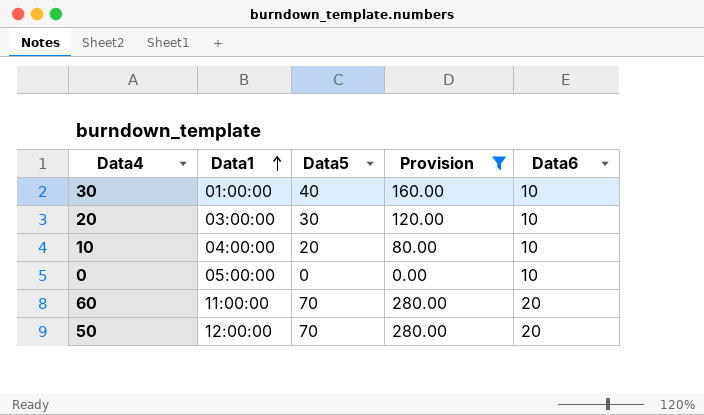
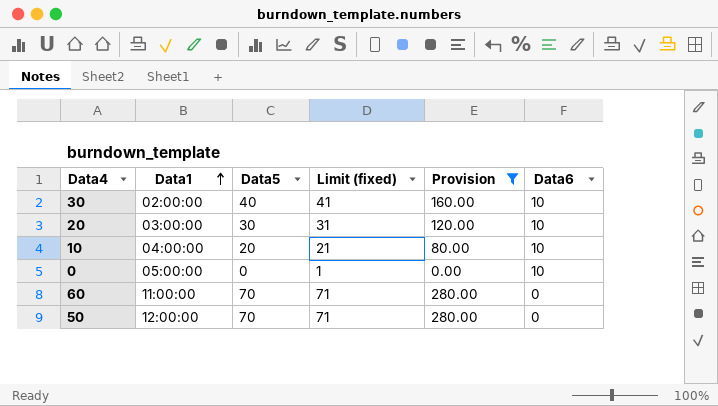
column Limit (fixed) | formula: none -> [Data5] + 1
30 | Data1: 01:00:00 -> 02:00:00
60 | Data6: 20 -> 0
50 | Data6: 20 -> 0

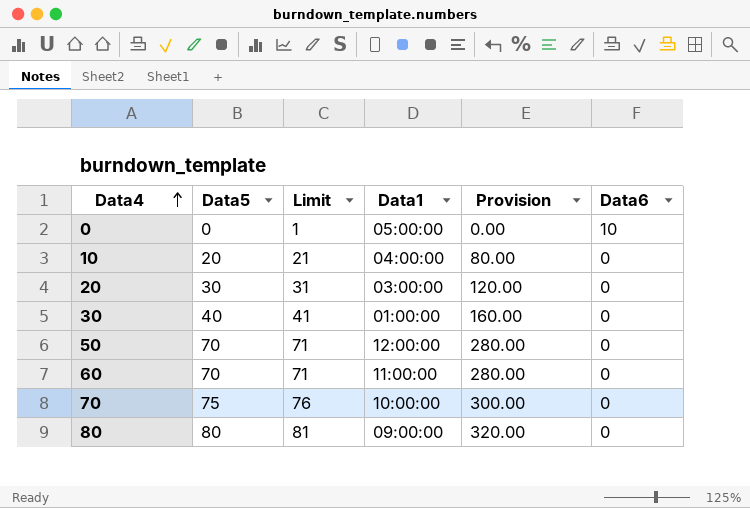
filter: Provision <= 280.00 -> none
row order: Data1 ascending -> Data4 ascending
column name: Limit (fixed) -> Limit
column Data1 | position: 2 -> 4
10 | Data6: 10 -> 0
20 | Data6: 10 -> 0
30 | Data1: 02:00:00 -> 01:00:00
30 | Data6: 10 -> 0

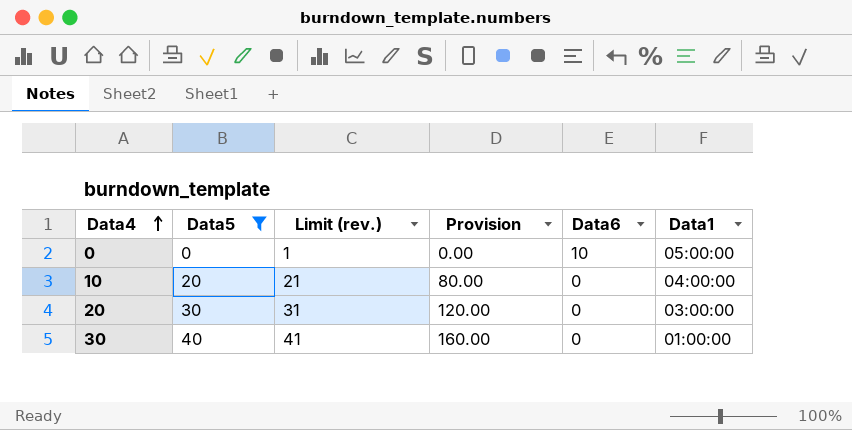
filter: none -> Data5 <= 40
column name: Limit -> Limit (rev.)
column Data1 | position: 4 -> 6

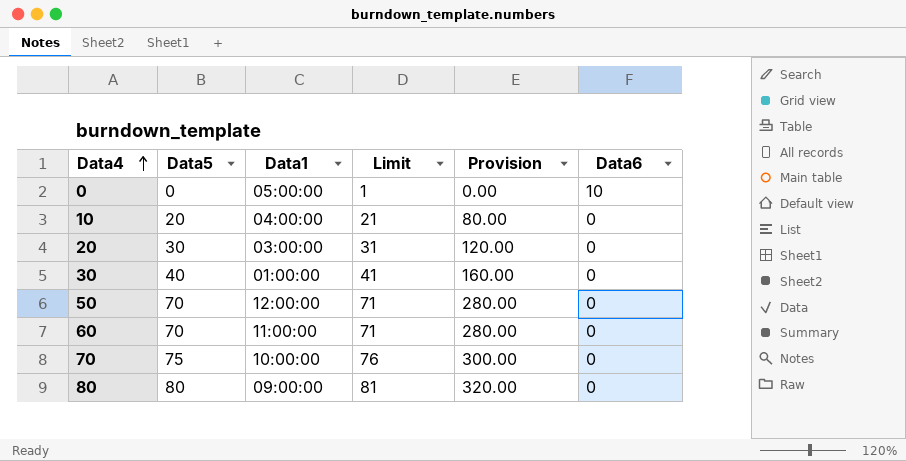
filter: Data5 <= 40 -> none
column Data1 | position: 6 -> 3
column name: Limit (rev.) -> Limit

